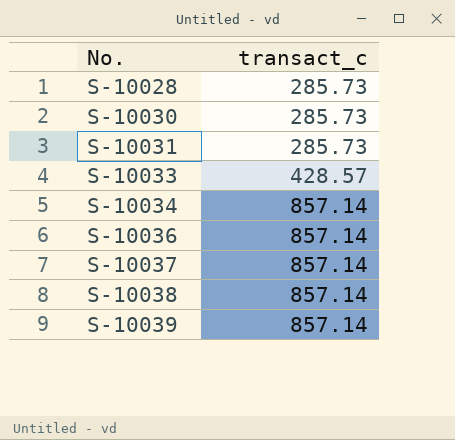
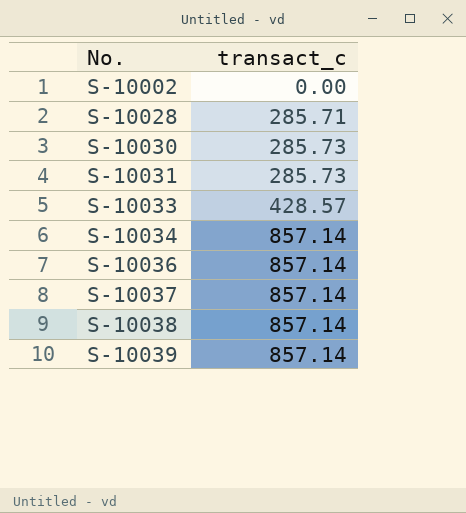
row S-10002: none -> 0.00
S-10028 | transact_c: 285.73 -> 285.71

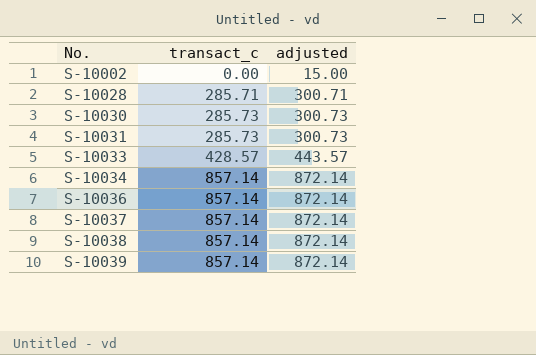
column adjusted | formula: none -> [transact_c] + 15

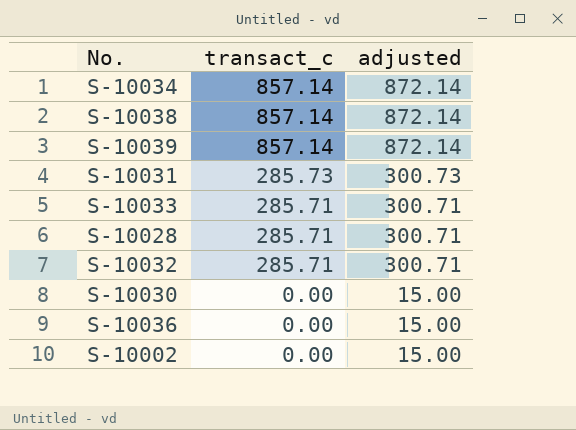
row order: No. ascending -> transact_c descending
row S-10037: 857.14 | 872.14 -> none
S-10033 | transact_c: 428.57 -> 285.71
S-10033 | adjusted: 443.57 -> 300.71
row S-10032: none -> 285.71 | 300.71
S-10030 | transact_c: 285.73 -> 0.00
S-10030 | adjusted: 300.73 -> 15.00
S-10036 | transact_c: 857.14 -> 0.00
S-10036 | adjusted: 872.14 -> 15.00

